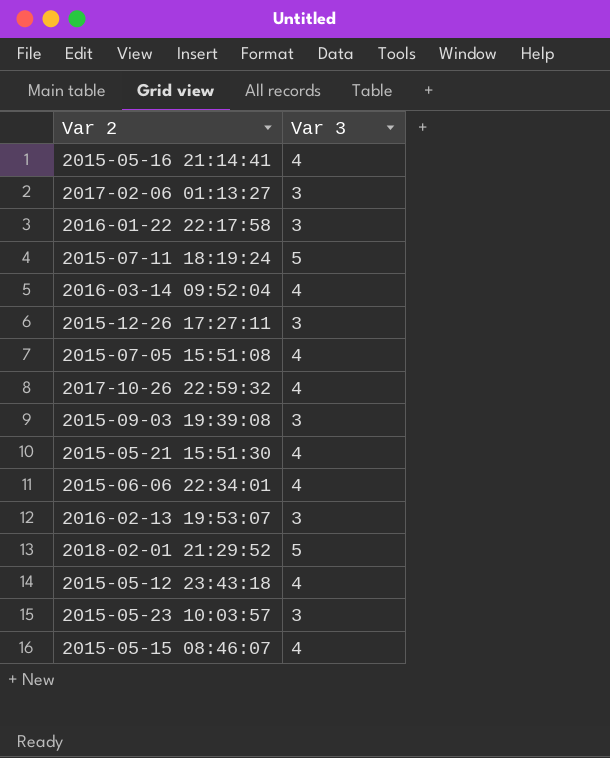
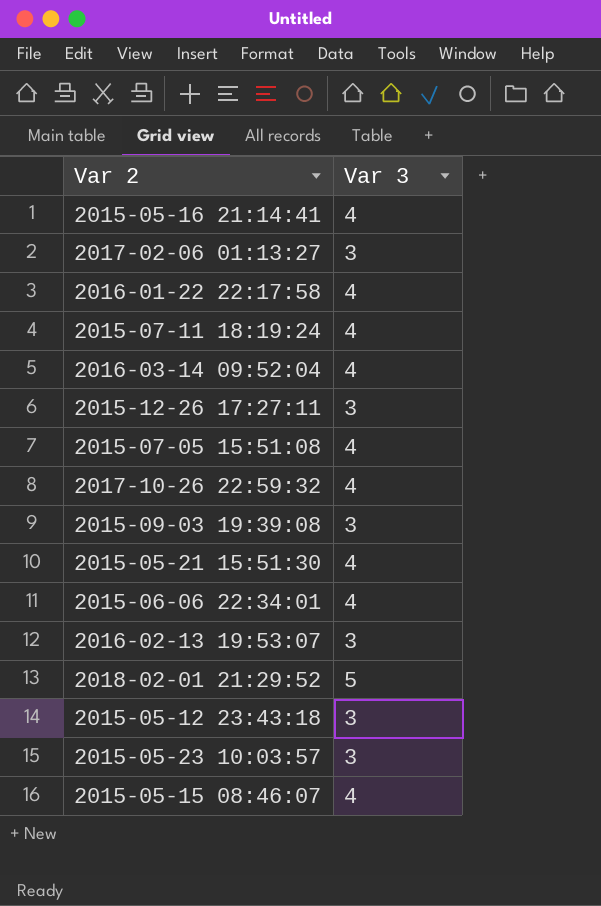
2016-01-22 22:17:58 | Var 3: 3 -> 4
2015-07-11 18:19:24 | Var 3: 5 -> 4
2015-05-12 23:43:18 | Var 3: 4 -> 3

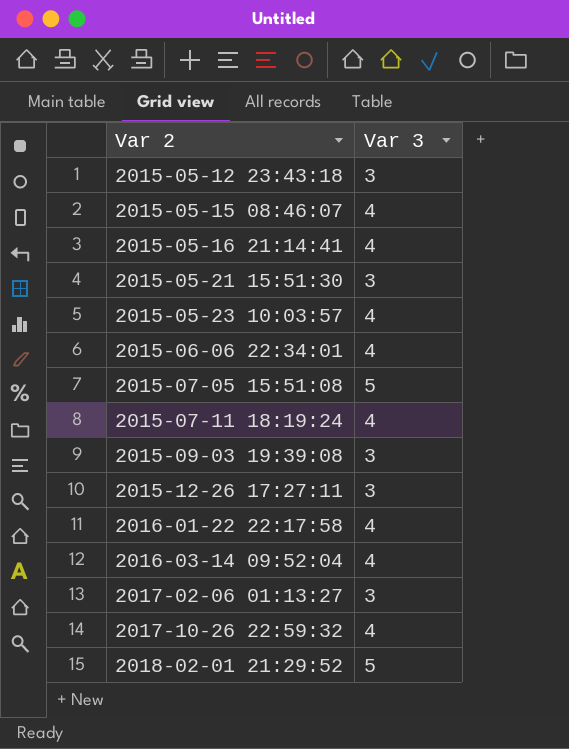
row order: none -> Var 2 ascending
row 2016-02-13 19:53:07: 3 -> none
2015-05-21 15:51:30 | Var 3: 4 -> 3
2015-05-23 10:03:57 | Var 3: 3 -> 4
2015-07-05 15:51:08 | Var 3: 4 -> 5

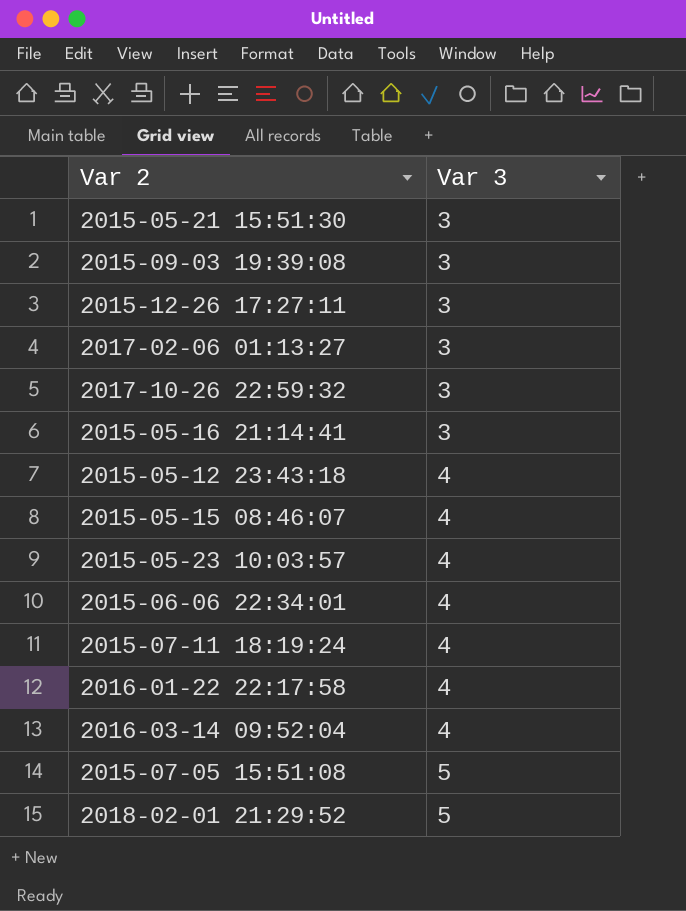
row order: Var 2 ascending -> Var 3 ascending
2017-10-26 22:59:32 | Var 3: 4 -> 3
2015-05-16 21:14:41 | Var 3: 4 -> 3
2015-05-12 23:43:18 | Var 3: 3 -> 4

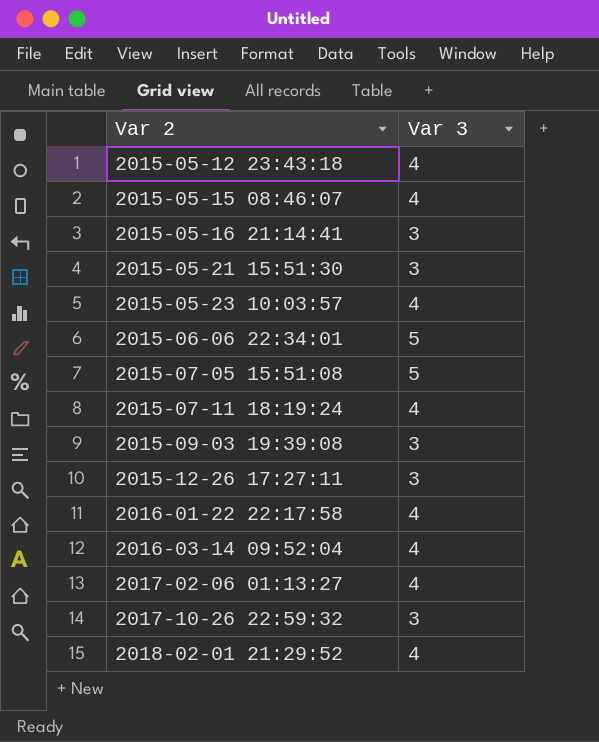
row order: Var 3 ascending -> Var 2 ascending
2015-06-06 22:34:01 | Var 3: 4 -> 5
2017-02-06 01:13:27 | Var 3: 3 -> 4
2018-02-01 21:29:52 | Var 3: 5 -> 4

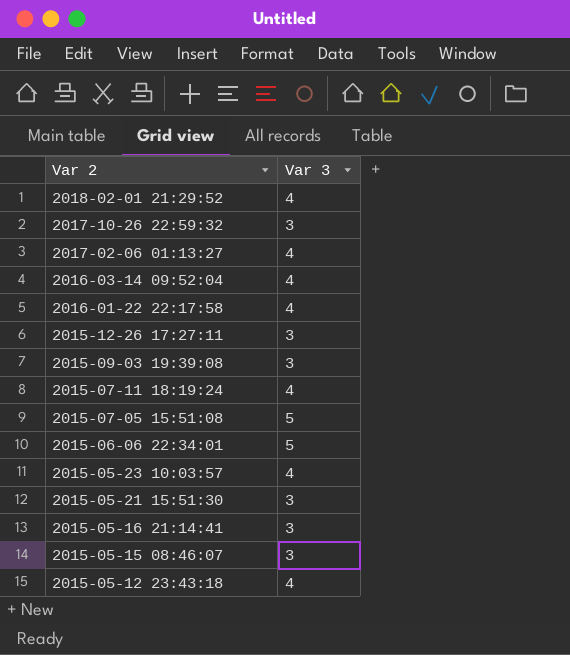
row order: Var 2 ascending -> Var 2 descending
2015-05-15 08:46:07 | Var 3: 4 -> 3

